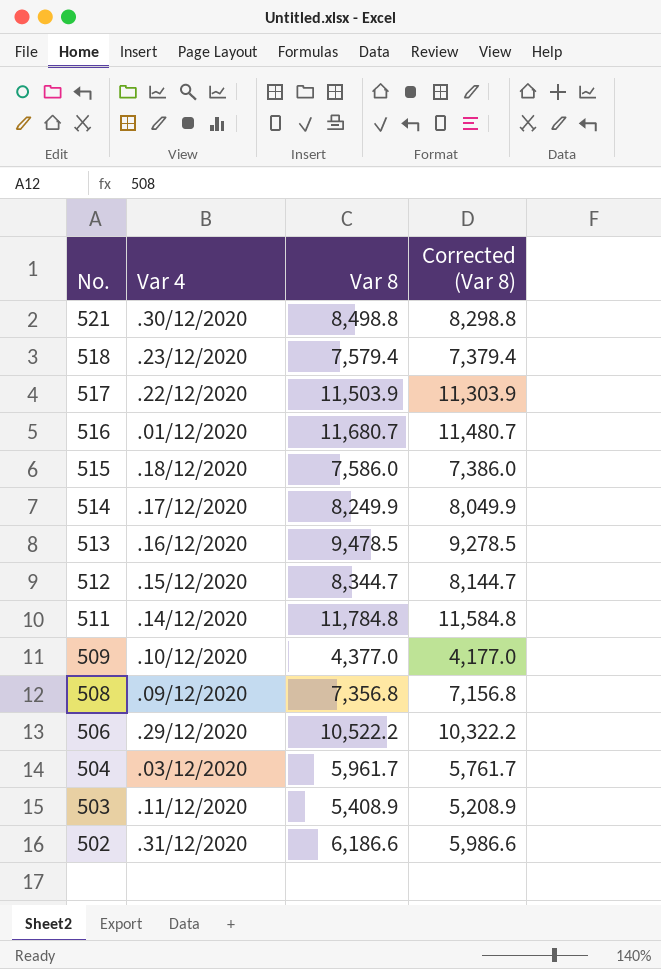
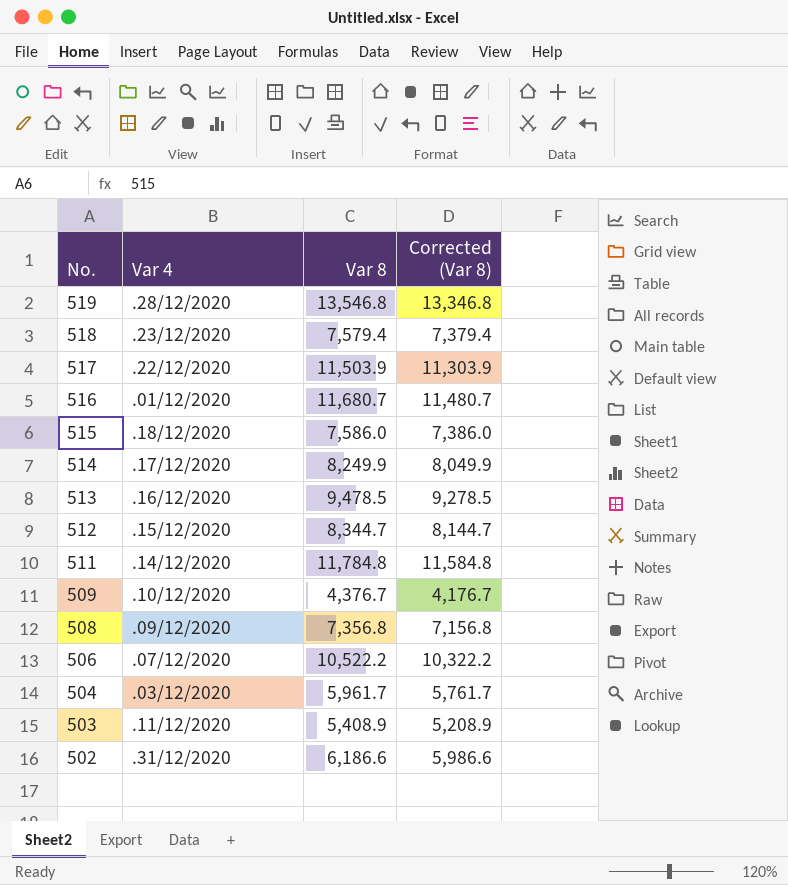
row 521: .30/12/2020 | 8,498.8 | 8,298.8 -> none
row 519: none -> .28/12/2020 | 13,546.8 | 13,346.8
509 | Var 8: 4,377.0 -> 4,376.7
509 | Corrected (Var 8): 4,177.0 -> 4,176.7
506 | Var 4: .29/12/2020 -> .07/12/2020

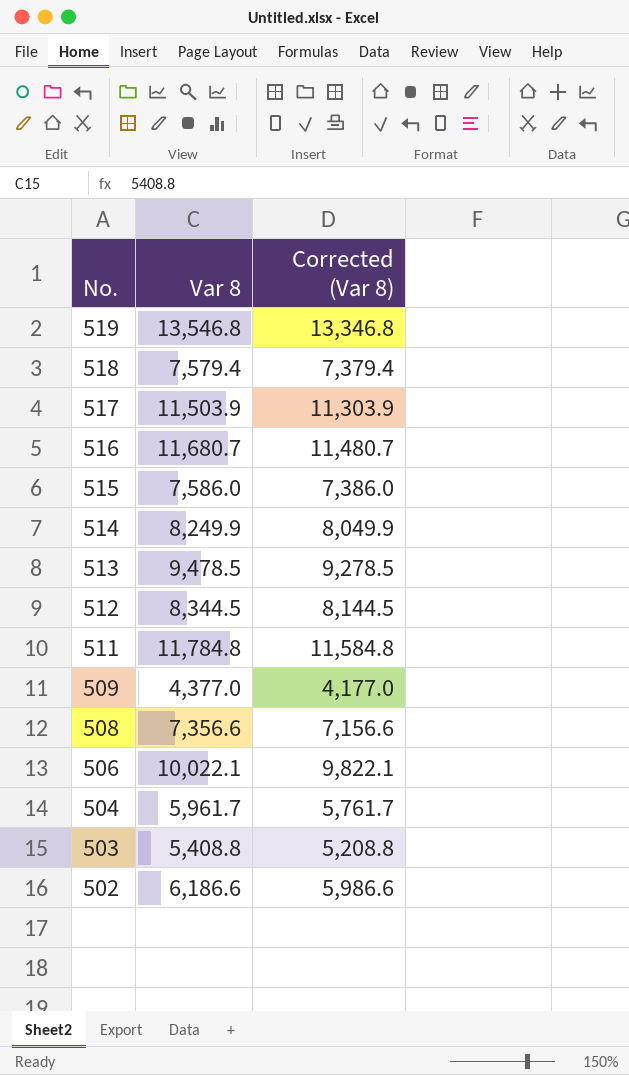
column Var 4 | position: 2 -> none
512 | Var 8: 8,344.7 -> 8,344.5
512 | Corrected (Var 8): 8,144.7 -> 8,144.5
509 | Var 8: 4,376.7 -> 4,377.0
509 | Corrected (Var 8): 4,176.7 -> 4,177.0
508 | Var 8: 7,356.8 -> 7,356.6
508 | Corrected (Var 8): 7,156.8 -> 7,156.6
506 | Var 8: 10,522.2 -> 10,022.1
506 | Corrected (Var 8): 10,322.2 -> 9,822.1
503 | Var 8: 5,408.9 -> 5,408.8
503 | Corrected (Var 8): 5,208.9 -> 5,208.8

